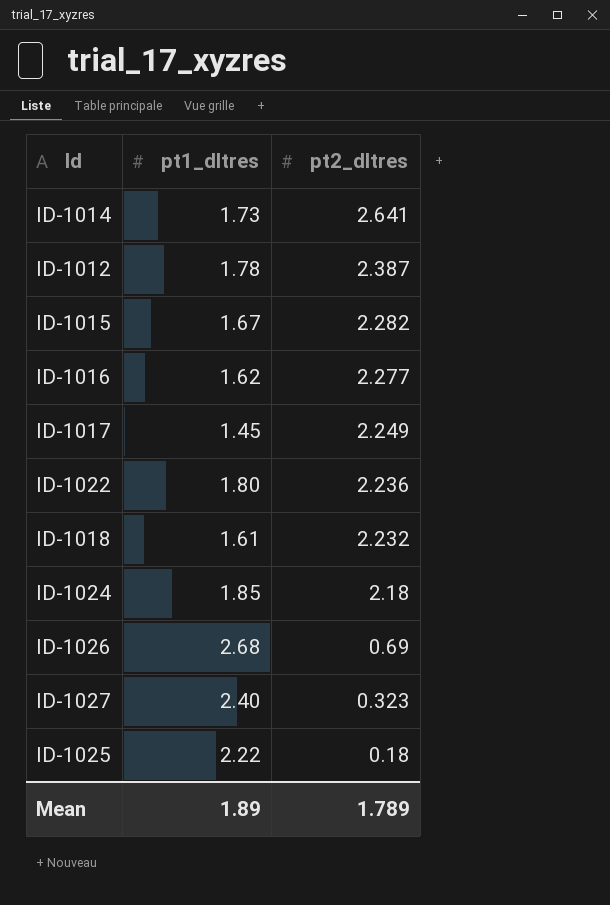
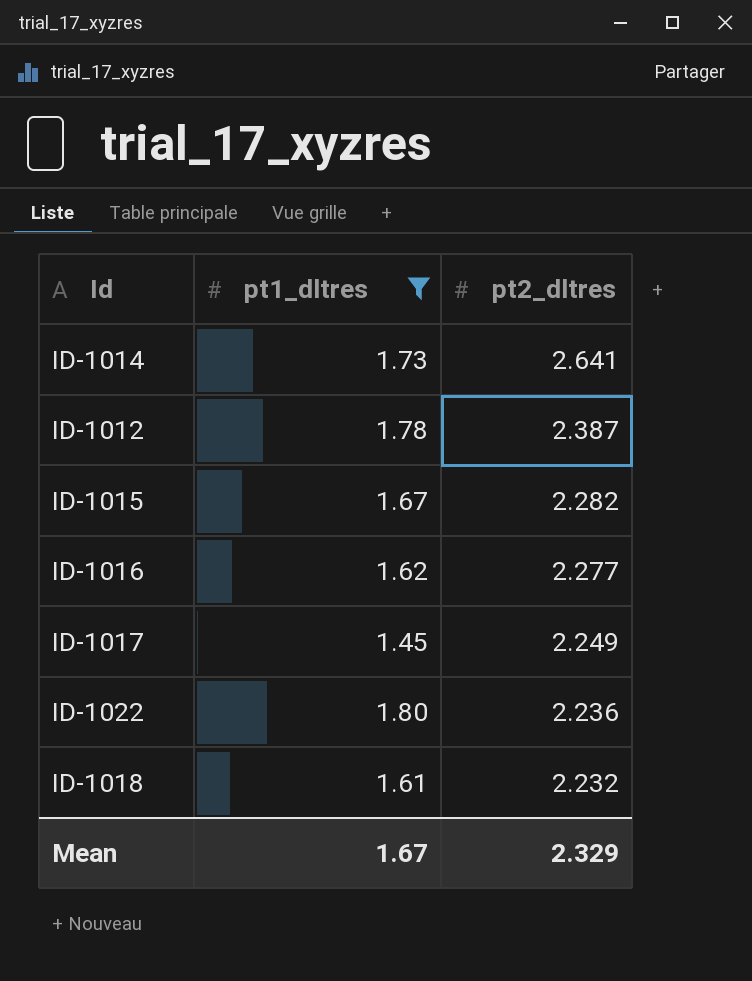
filter: none -> pt1_dltres <= 1.80
Mean | pt1_dltres: 1.89 -> 1.67
Mean | pt2_dltres: 1.789 -> 2.329

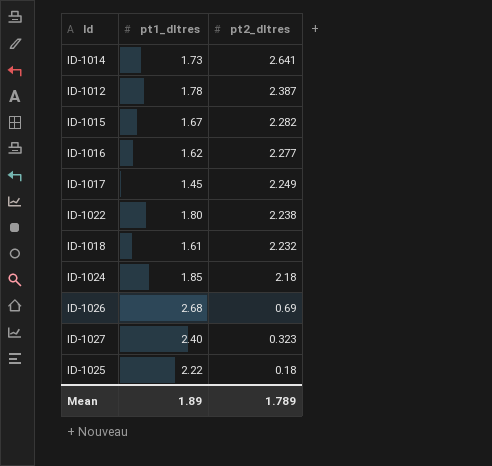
filter: pt1_dltres <= 1.80 -> none
ID-1022 | pt2_dltres: 2.236 -> 2.238
Mean | pt1_dltres: 1.67 -> 1.89
Mean | pt2_dltres: 2.329 -> 1.789

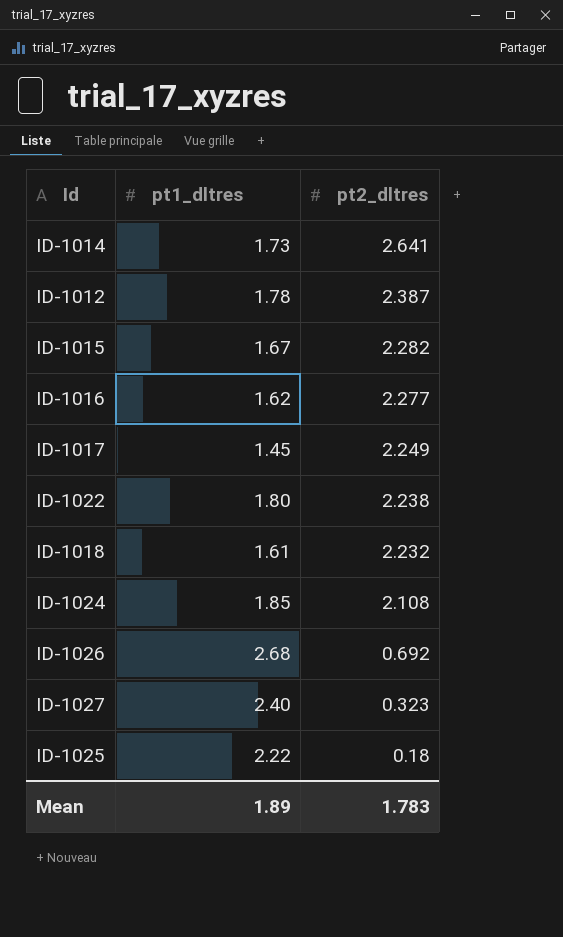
ID-1024 | pt2_dltres: 2.18 -> 2.108
ID-1026 | pt2_dltres: 0.69 -> 0.692
Mean | pt2_dltres: 1.789 -> 1.783

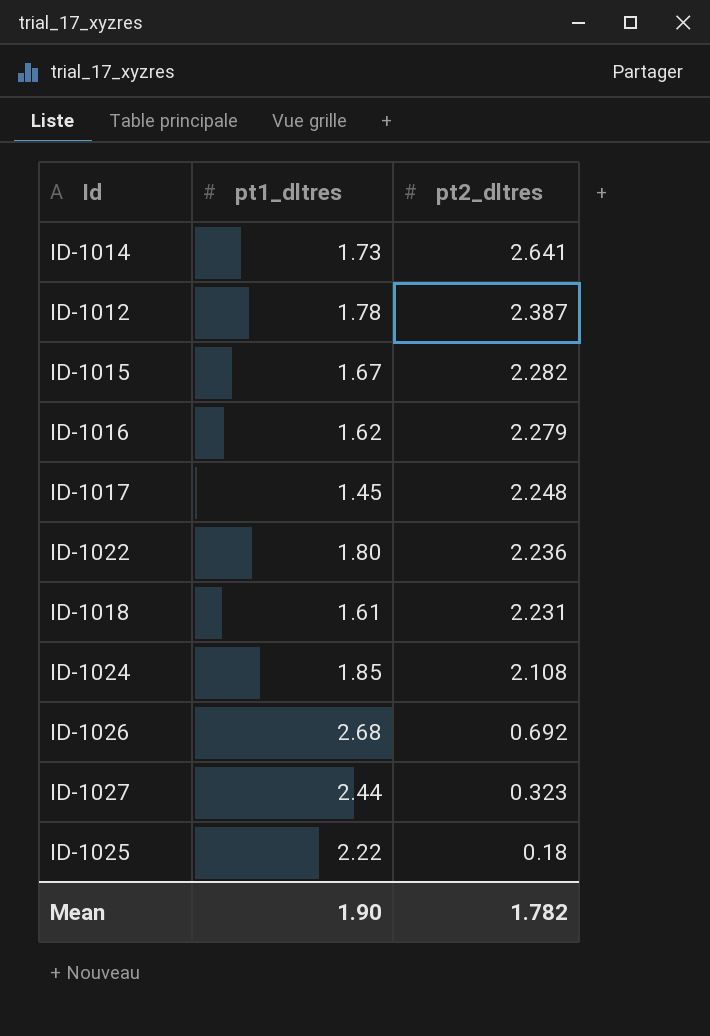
ID-1016 | pt2_dltres: 2.277 -> 2.279
ID-1017 | pt2_dltres: 2.249 -> 2.248
ID-1022 | pt2_dltres: 2.238 -> 2.236
ID-1018 | pt2_dltres: 2.232 -> 2.231
ID-1027 | pt1_dltres: 2.40 -> 2.44
Mean | pt1_dltres: 1.89 -> 1.90
Mean | pt2_dltres: 1.783 -> 1.782

